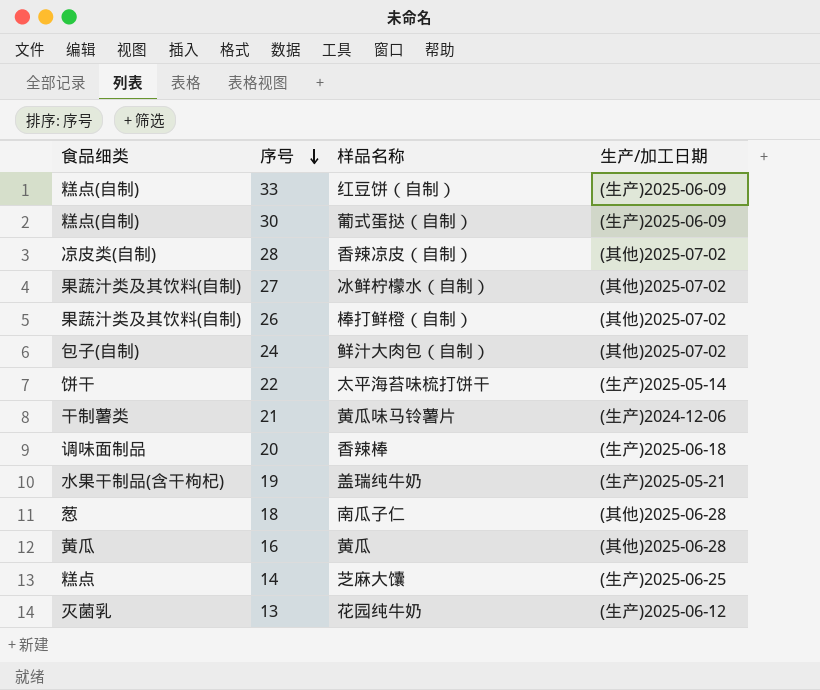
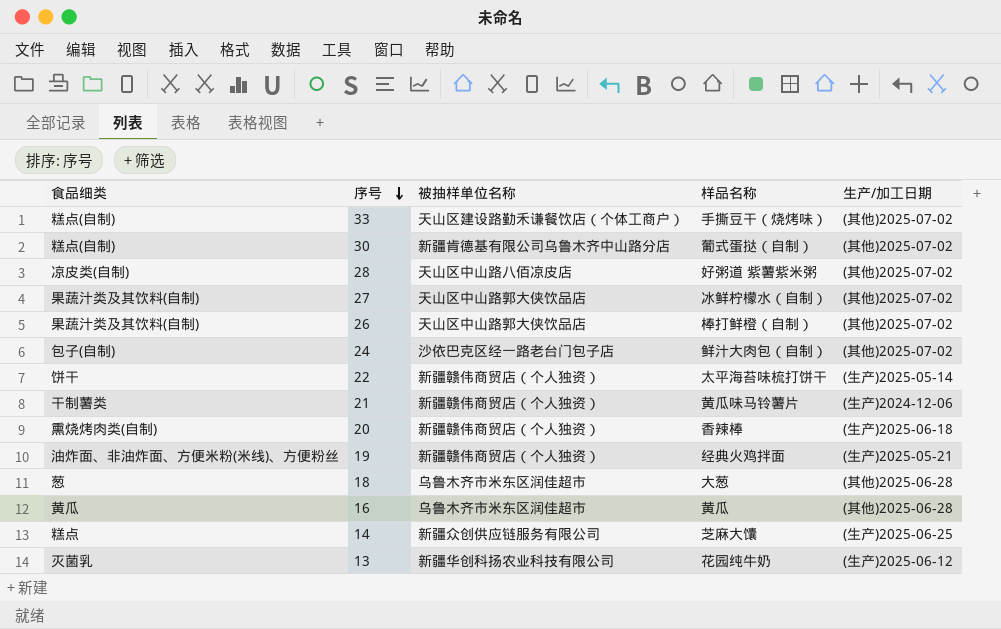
column 被抽样单位名称 | position: none -> 3
33 | 样品名称: 红豆饼（自制） -> 手撕豆干（烧烤味）
33 | 生产/加工日期: (生产)2025-06-09 -> (其他)2025-07-02
30 | 生产/加工日期: (生产)2025-06-09 -> (其他)2025-07-02
28 | 样品名称: 香辣凉皮（自制） -> 好粥道 紫薯紫米粥
20 | 食品细类: 调味面制品 -> 熏烧烤肉类(自制)
19 | 食品细类: 水果干制品(含干枸杞) -> 油炸面、非油炸面、方便米粉(米线)、方便粉丝
19 | 样品名称: 盖瑞纯牛奶 -> 经典火鸡拌面
18 | 样品名称: 南瓜子仁 -> 大葱

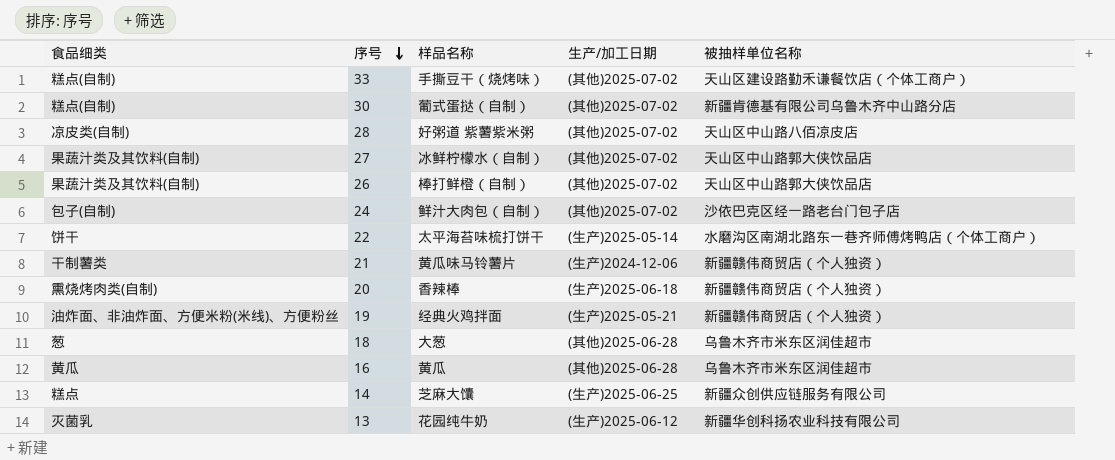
column 被抽样单位名称 | position: 3 -> 5
22 | 被抽样单位名称: 新疆赣伟商贸店（个人独资） -> 水磨沟区南湖北路东一巷齐师傅烤鸭店（个体工商户）

